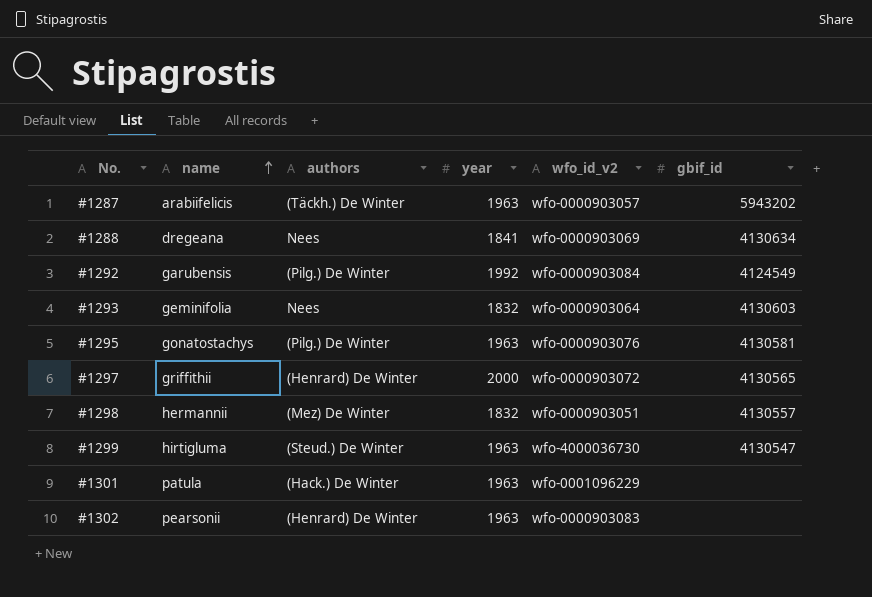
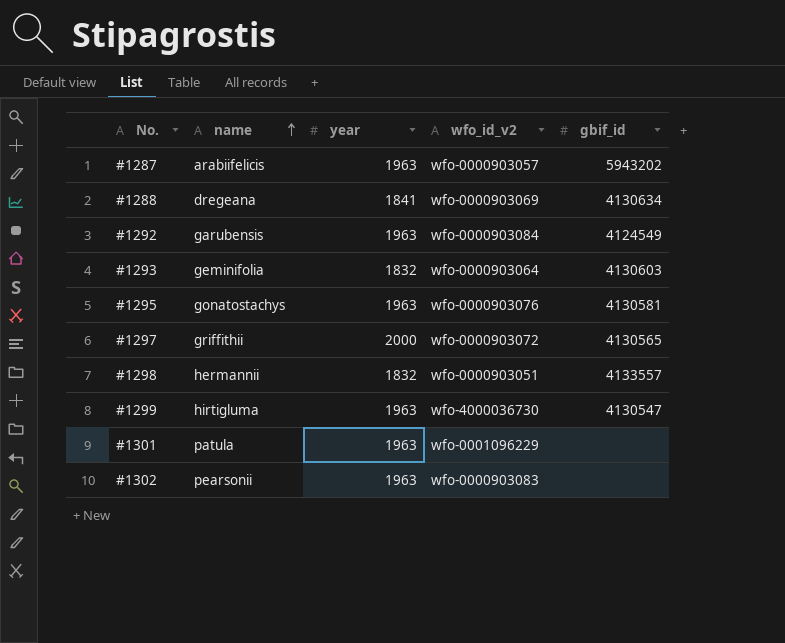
column authors | position: 3 -> none
#1292 | year: 1992 -> 1963
#1298 | gbif_id: 4130557 -> 4133557

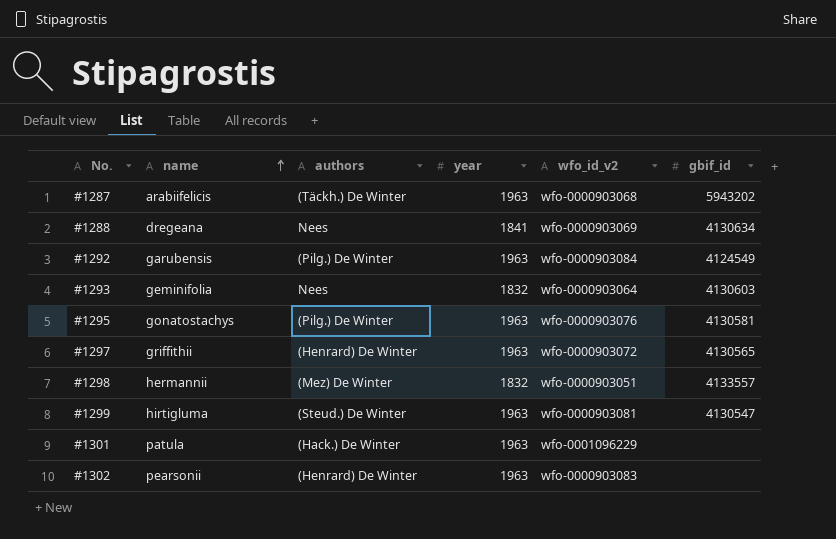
column authors | position: none -> 3
#1287 | wfo_id_v2: wfo-0000903057 -> wfo-0000903068
#1297 | year: 2000 -> 1963
#1299 | wfo_id_v2: wfo-4000036730 -> wfo-0000903081

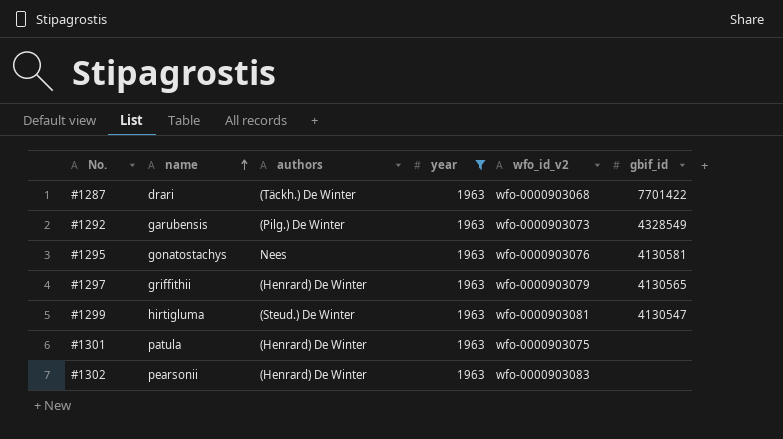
filter: none -> year = 1963
#1287 | name: arabiifelicis -> drari
#1287 | gbif_id: 5943202 -> 7701422
#1292 | wfo_id_v2: wfo-0000903084 -> wfo-0000903073
#1292 | gbif_id: 4124549 -> 4328549
#1295 | authors: (Pilg.) De Winter -> Nees
#1297 | wfo_id_v2: wfo-0000903072 -> wfo-0000903079
#1301 | authors: (Hack.) De Winter -> (Henrard) De Winter
#1301 | wfo_id_v2: wfo-0001096229 -> wfo-0000903075

